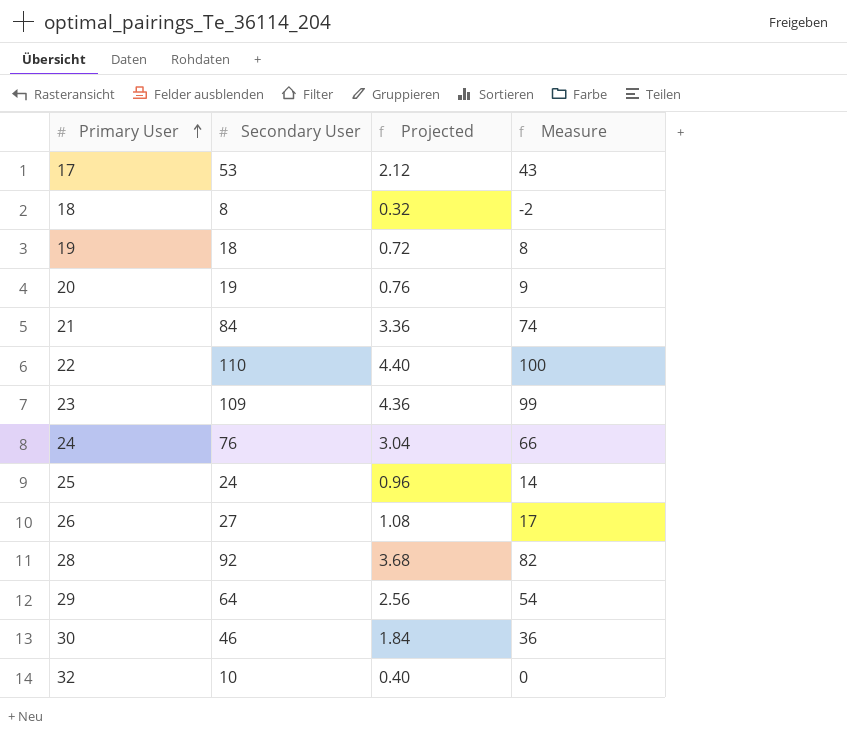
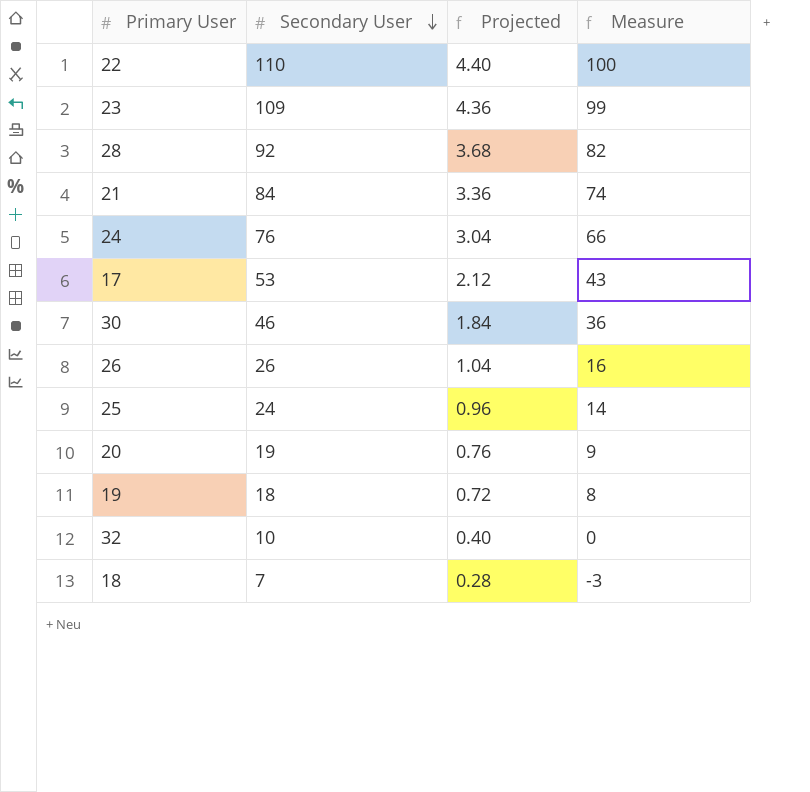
row order: Primary User ascending -> Secondary User descending
row 29: 64 | 2.56 | 54 -> none
26 | Secondary User: 27 -> 26
26 | Projected: 1.08 -> 1.04
26 | Measure: 17 -> 16
18 | Secondary User: 8 -> 7
18 | Projected: 0.32 -> 0.28
18 | Measure: -2 -> -3

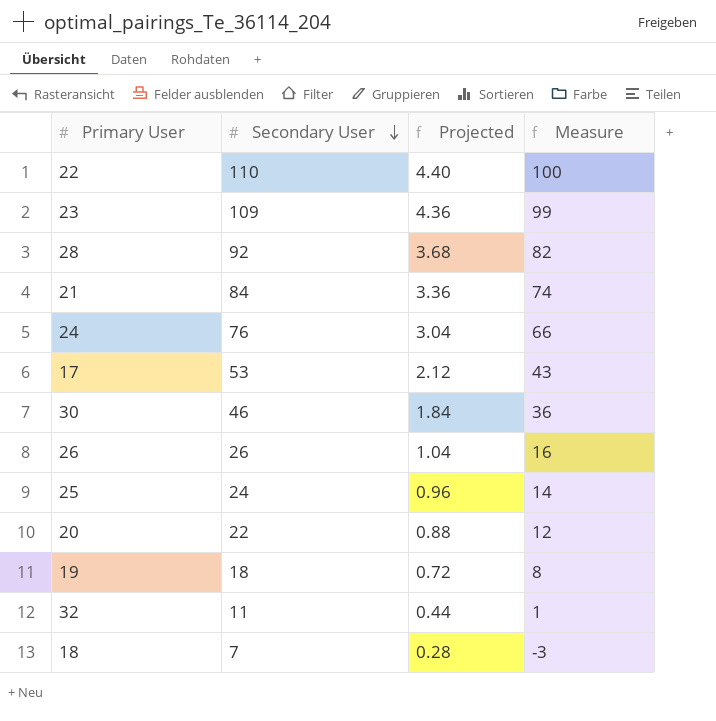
20 | Secondary User: 19 -> 22
20 | Projected: 0.76 -> 0.88
20 | Measure: 9 -> 12
32 | Secondary User: 10 -> 11
32 | Projected: 0.40 -> 0.44
32 | Measure: 0 -> 1

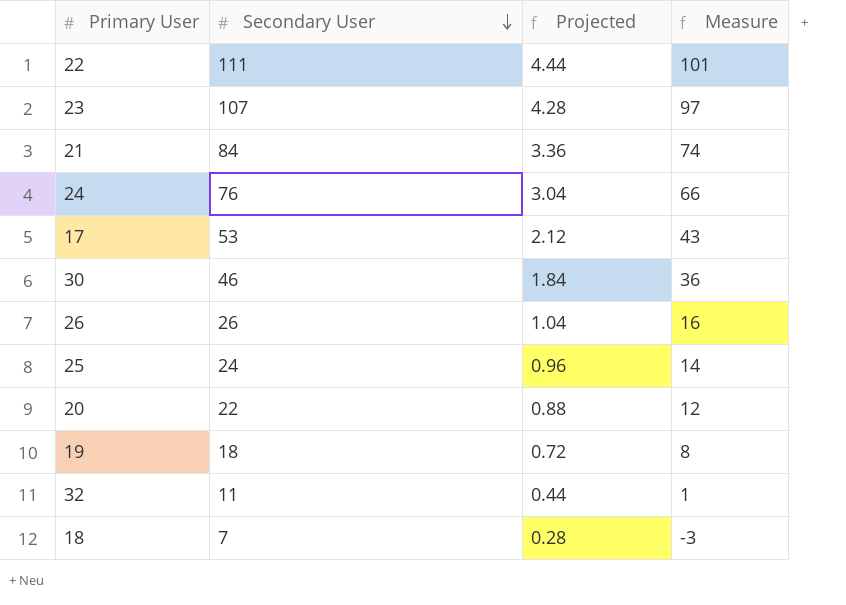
row 28: 92 | 3.68 | 82 -> none
22 | Secondary User: 110 -> 111
22 | Projected: 4.40 -> 4.44
22 | Measure: 100 -> 101
23 | Secondary User: 109 -> 107
23 | Projected: 4.36 -> 4.28
23 | Measure: 99 -> 97

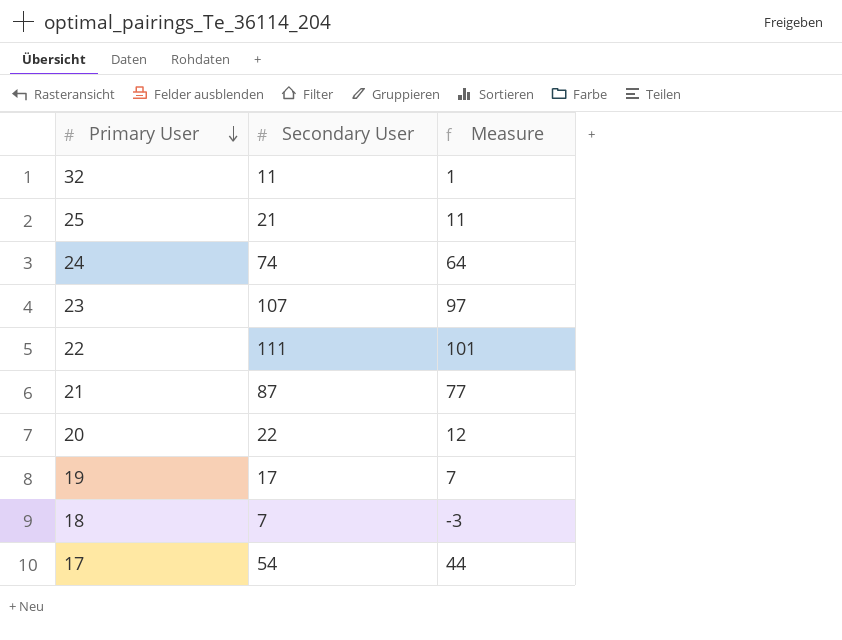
row order: Secondary User descending -> Primary User descending
column Projected | formula: [Secondary User] * 0.04 -> none
row 30: 46 | 1.84 | 36 -> none
row 26: 26 | 1.04 | 16 -> none
25 | Secondary User: 24 -> 21
25 | Measure: 14 -> 11
24 | Secondary User: 76 -> 74
24 | Measure: 66 -> 64
21 | Secondary User: 84 -> 87
21 | Measure: 74 -> 77
19 | Secondary User: 18 -> 17
19 | Measure: 8 -> 7
17 | Secondary User: 53 -> 54
17 | Measure: 43 -> 44

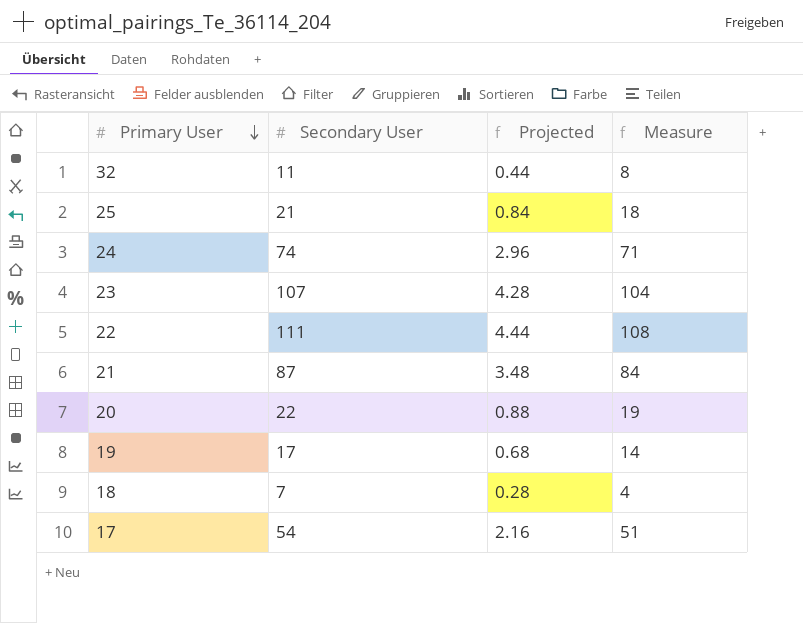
column Projected | formula: none -> [Secondary User] * 0.04
column Measure | formula: [Secondary User] - 10 -> [Secondary User] - 3

